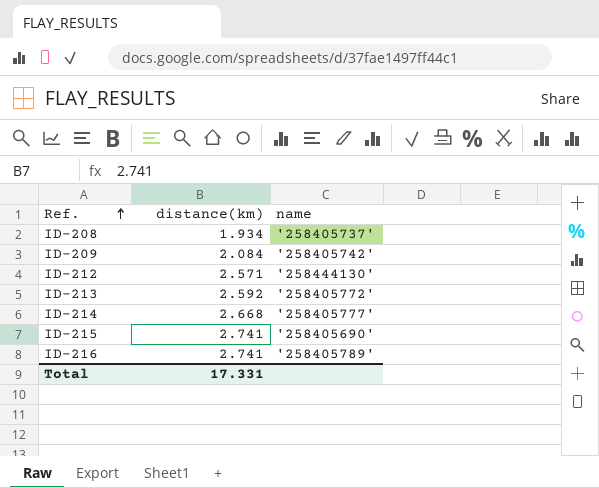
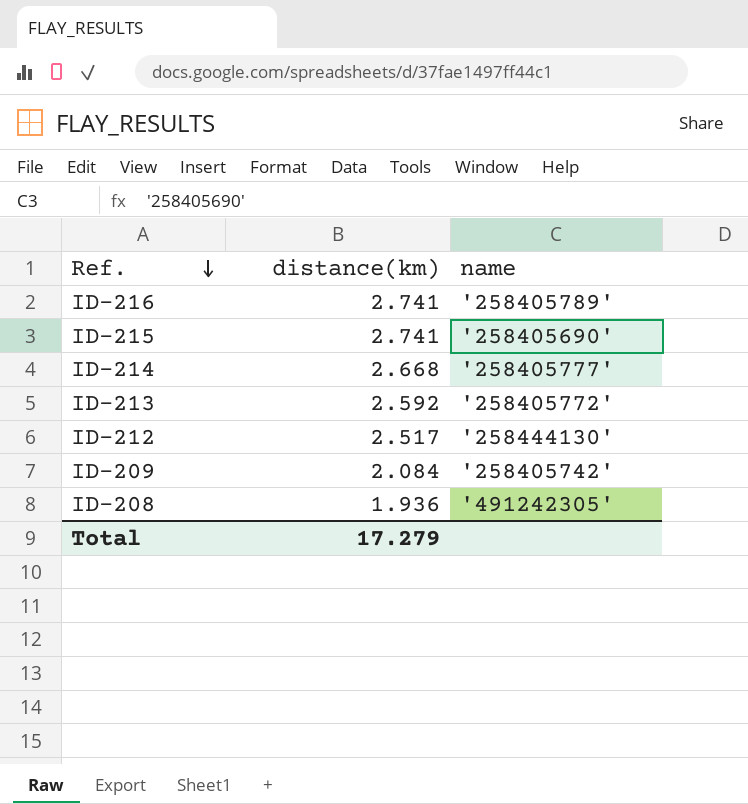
row order: Ref. ascending -> Ref. descending
ID-212 | distance(km): 2.571 -> 2.517
ID-208 | distance(km): 1.934 -> 1.936
ID-208 | name: '258405737' -> '491242305'
Total | distance(km): 17.331 -> 17.279

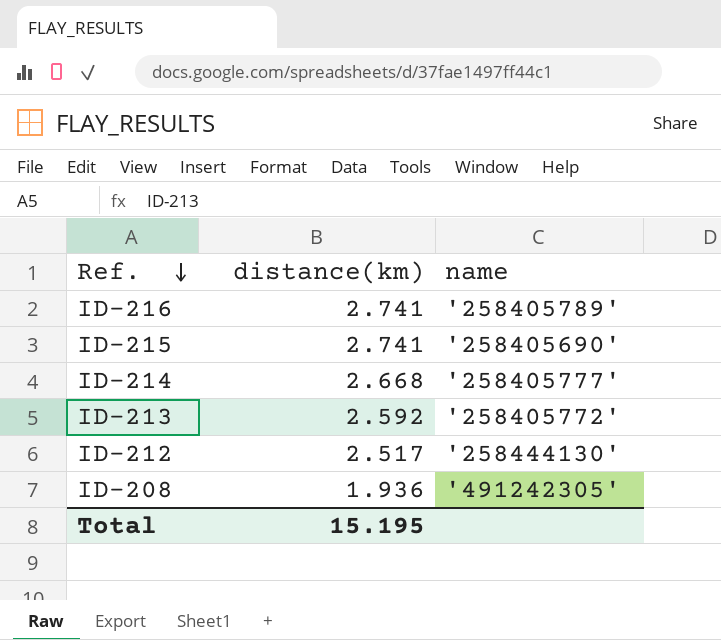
row ID-209: 2.084 | '258405742' -> none
Total | distance(km): 17.279 -> 15.195

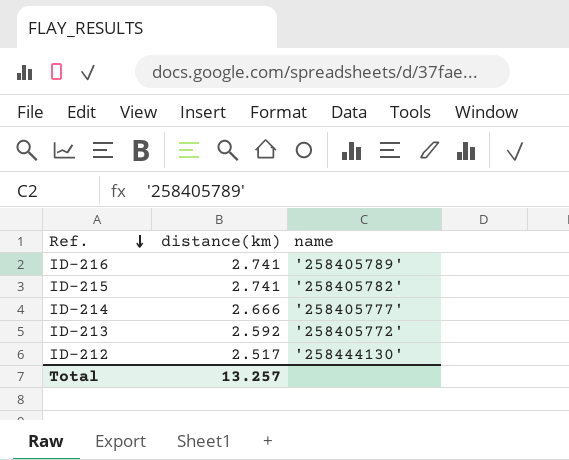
row ID-208: 1.936 | '491242305' -> none
ID-215 | name: '258405690' -> '258405782'
ID-214 | distance(km): 2.668 -> 2.666
Total | distance(km): 15.195 -> 13.257

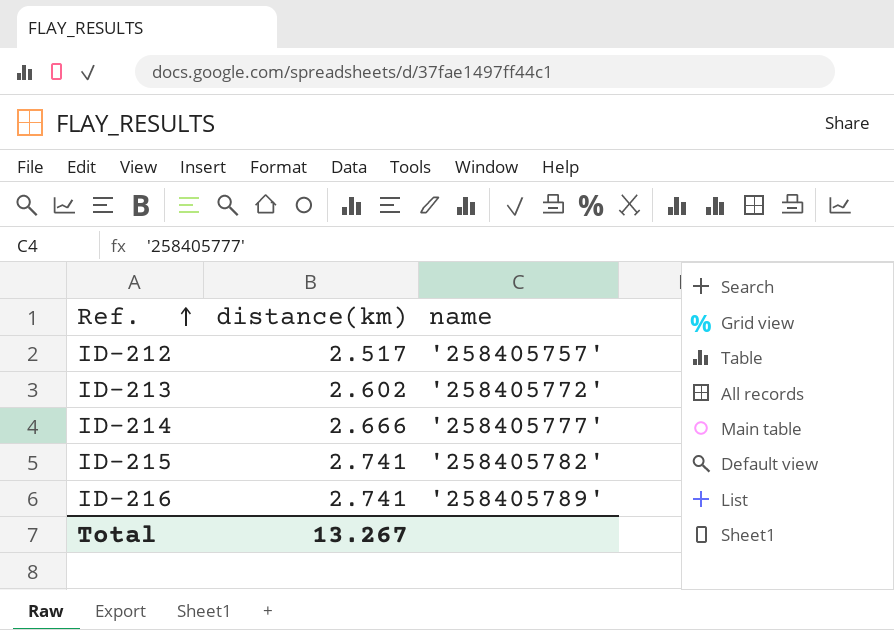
row order: Ref. descending -> Ref. ascending
ID-212 | name: '258444130' -> '258405757'
ID-213 | distance(km): 2.592 -> 2.602
Total | distance(km): 13.257 -> 13.267

